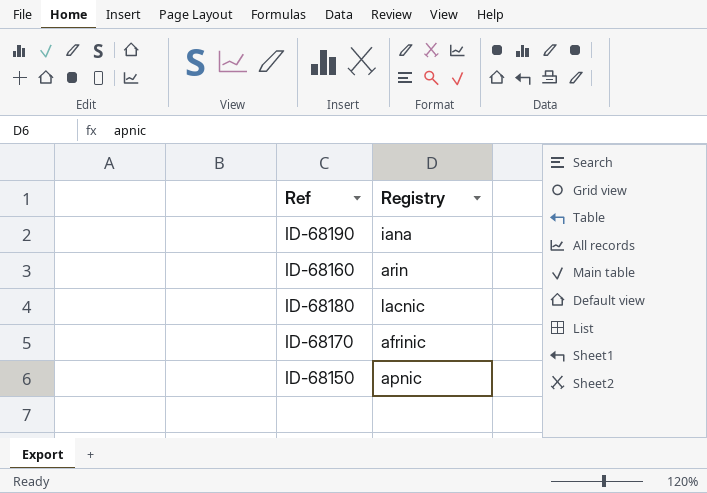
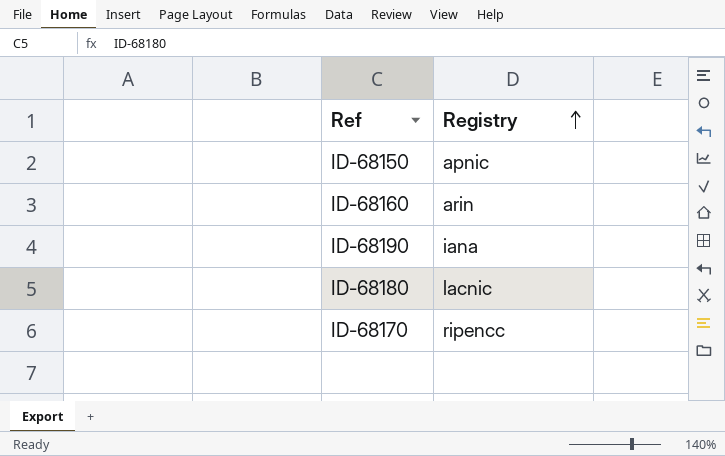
row order: none -> Registry ascending
ID-68170 | Registry: afrinic -> ripencc

